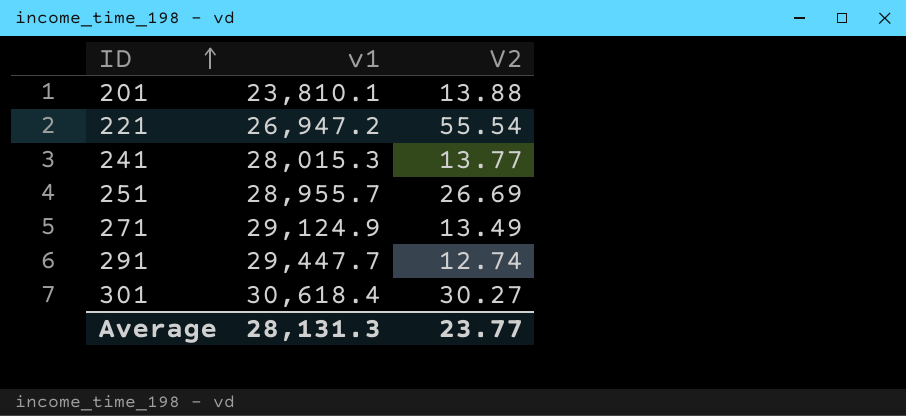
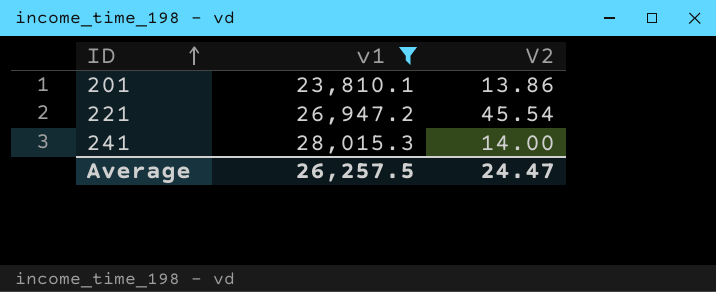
filter: none -> v1 <= 28,015.3
201 | V2: 13.88 -> 13.86
221 | V2: 55.54 -> 45.54
241 | V2: 13.77 -> 14.00
Average | v1: 28,131.3 -> 26,257.5
Average | V2: 23.77 -> 24.47

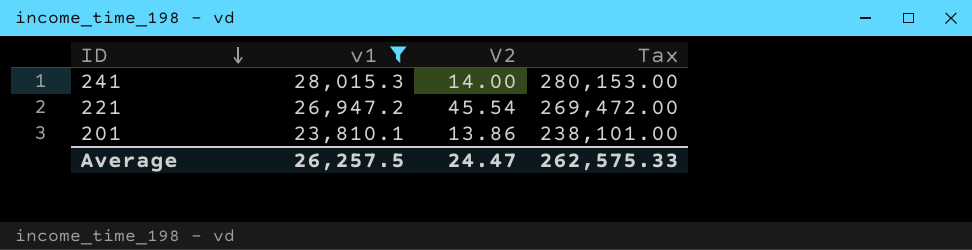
row order: ID ascending -> ID descending
column Tax | formula: none -> [v1] * 10

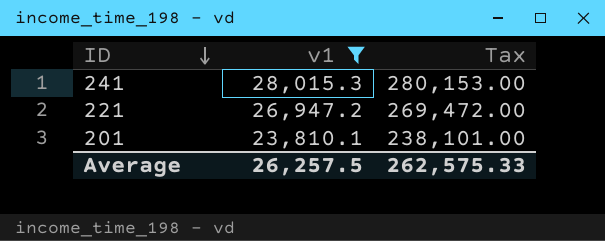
column V2 | position: 3 -> none

